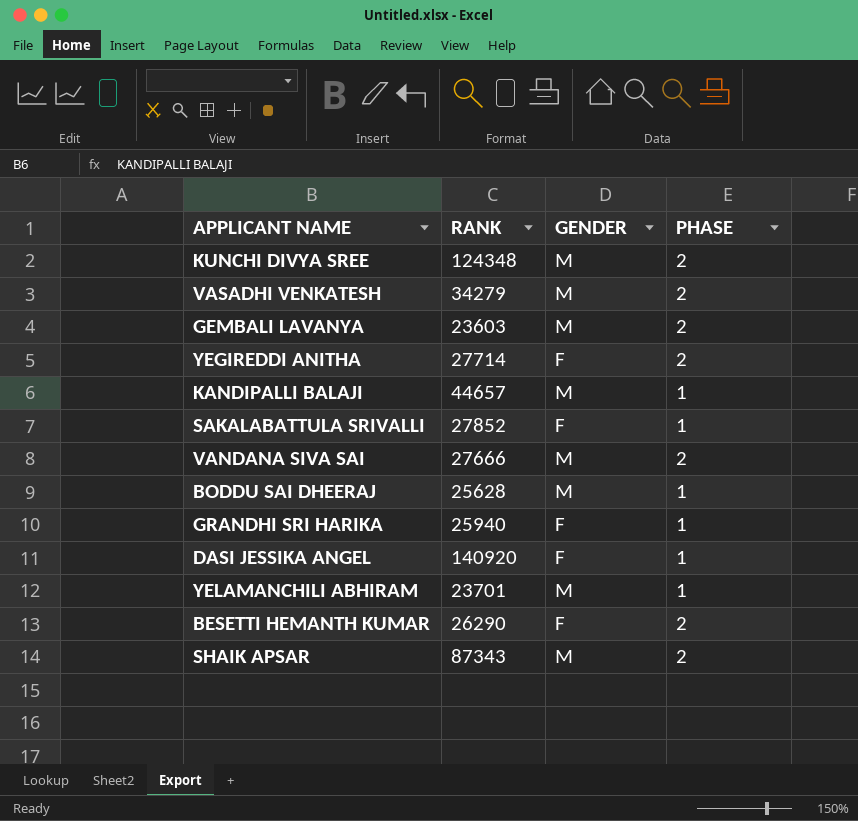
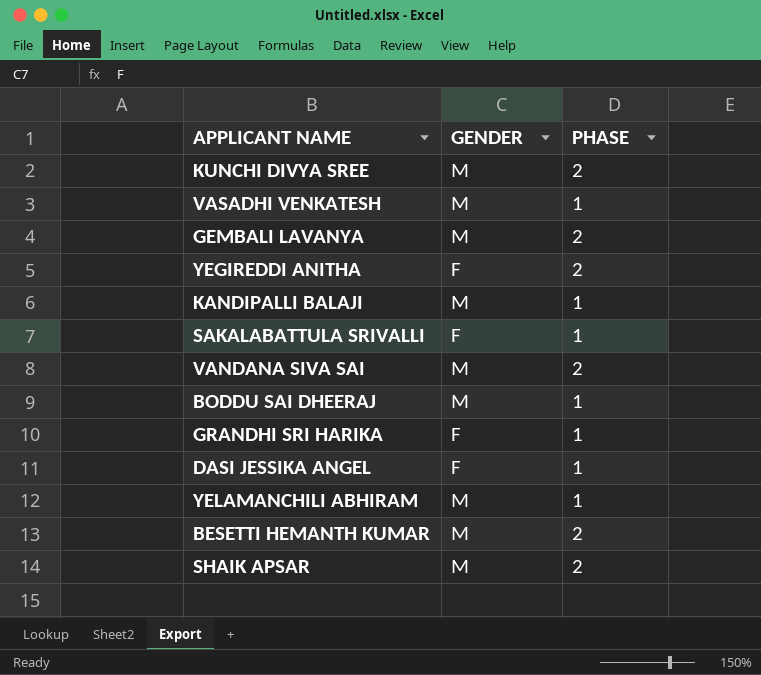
column RANK | position: 2 -> none
VASADHI VENKATESH | PHASE: 2 -> 1
BESETTI HEMANTH KUMAR | GENDER: F -> M

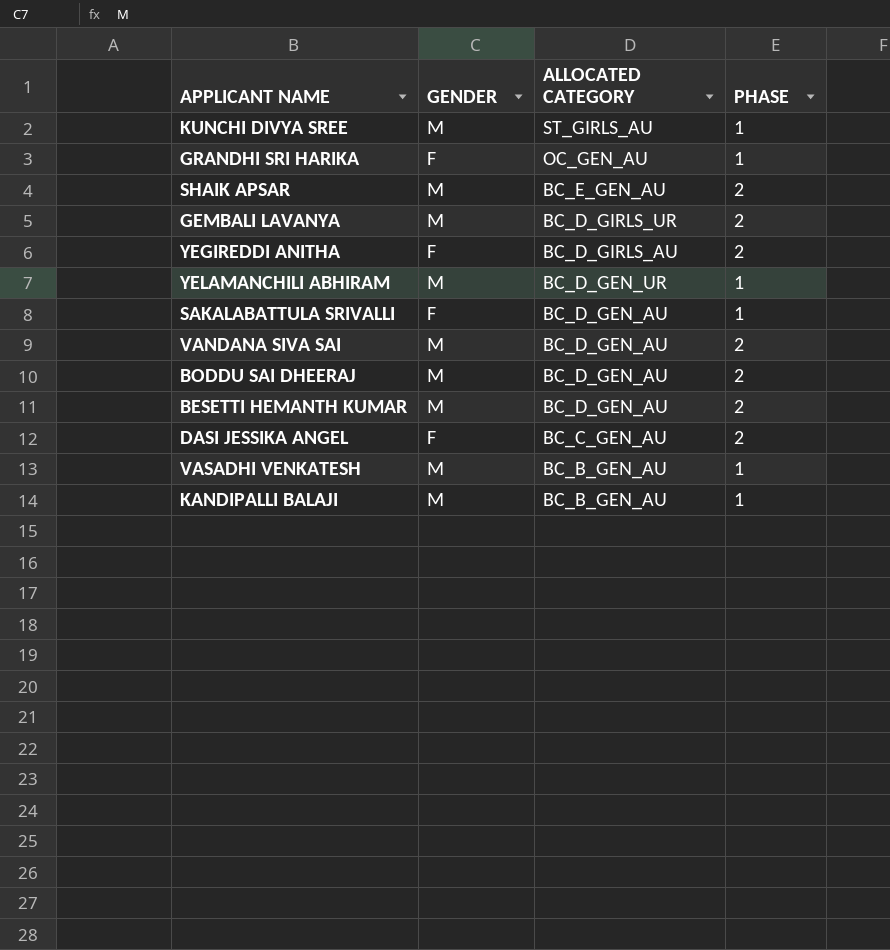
row order: none -> ALLOCATED CATEGORY descending
column ALLOCATED CATEGORY | position: none -> 3
KUNCHI DIVYA SREE | PHASE: 2 -> 1
BODDU SAI DHEERAJ | PHASE: 1 -> 2
DASI JESSIKA ANGEL | PHASE: 1 -> 2

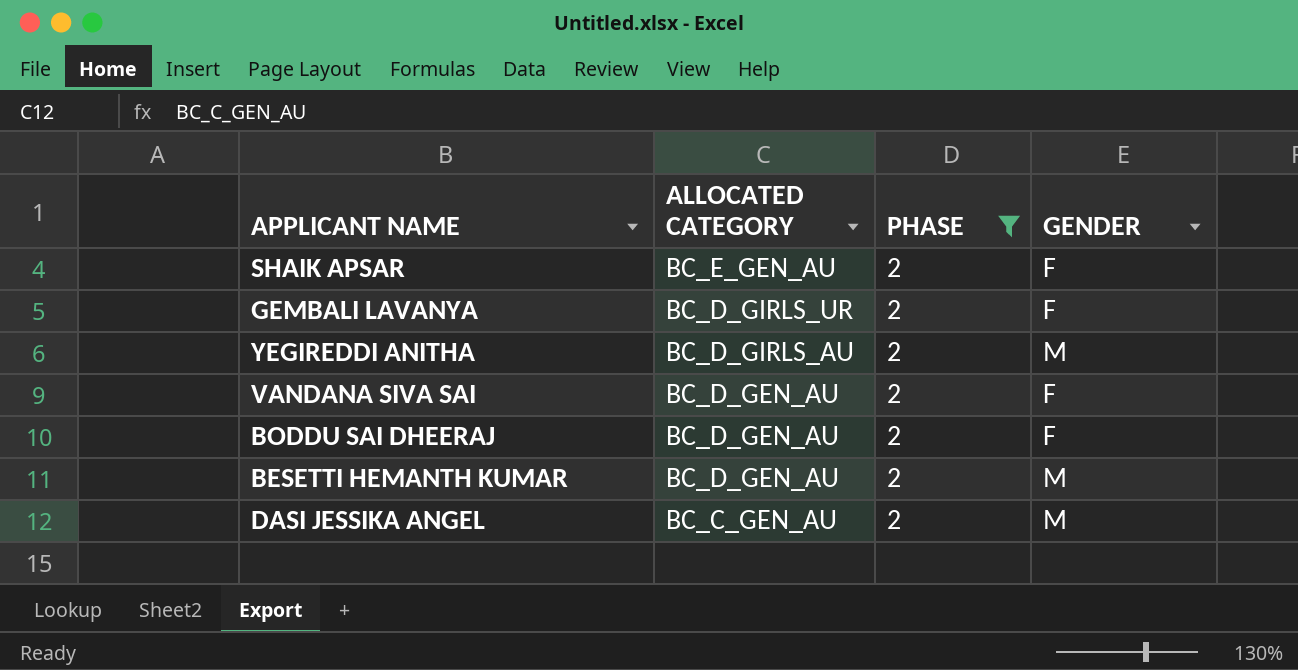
filter: none -> PHASE = 2
column GENDER | position: 2 -> 4
SHAIK APSAR | GENDER: M -> F
GEMBALI LAVANYA | GENDER: M -> F
YEGIREDDI ANITHA | GENDER: F -> M
VANDANA SIVA SAI | GENDER: M -> F
BODDU SAI DHEERAJ | GENDER: M -> F
DASI JESSIKA ANGEL | GENDER: F -> M

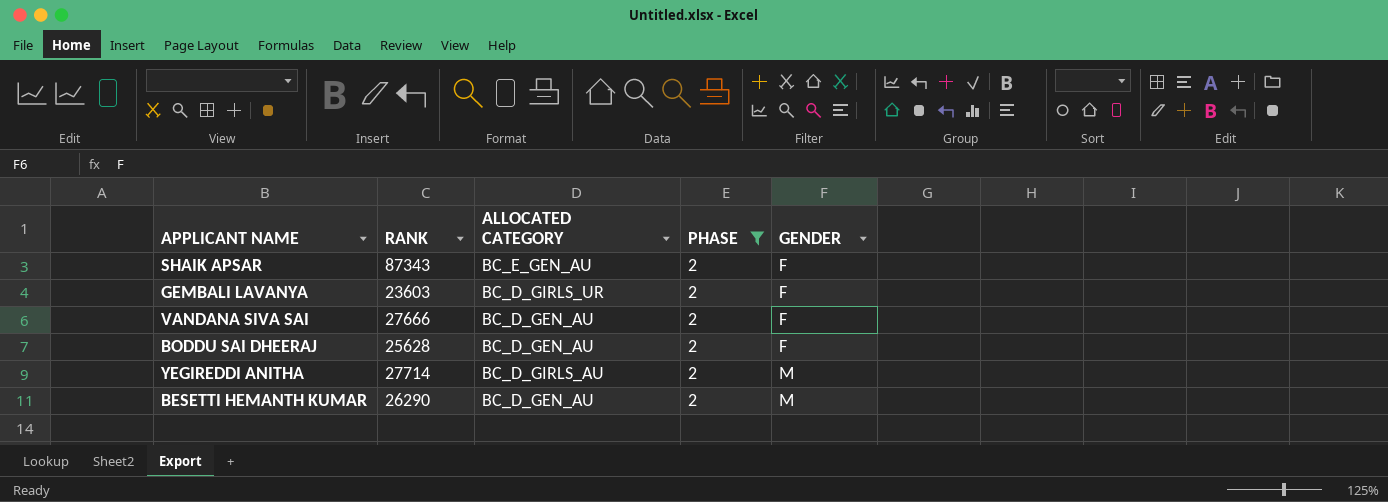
row order: ALLOCATED CATEGORY descending -> GENDER ascending
column RANK | position: none -> 2
row DASI JESSIKA ANGEL: BC_C_GEN_AU | 2 | M -> none

